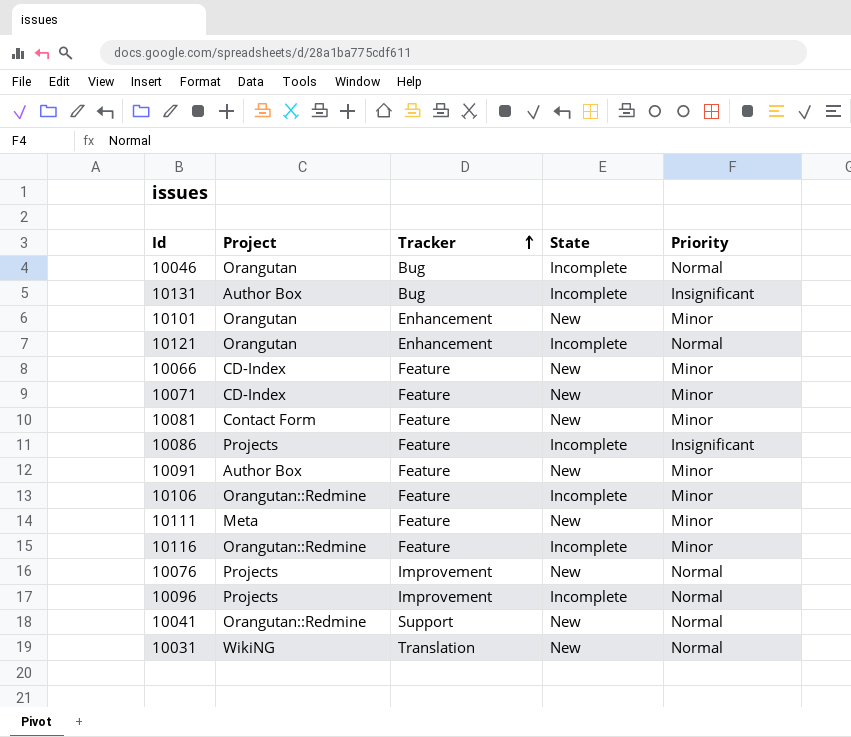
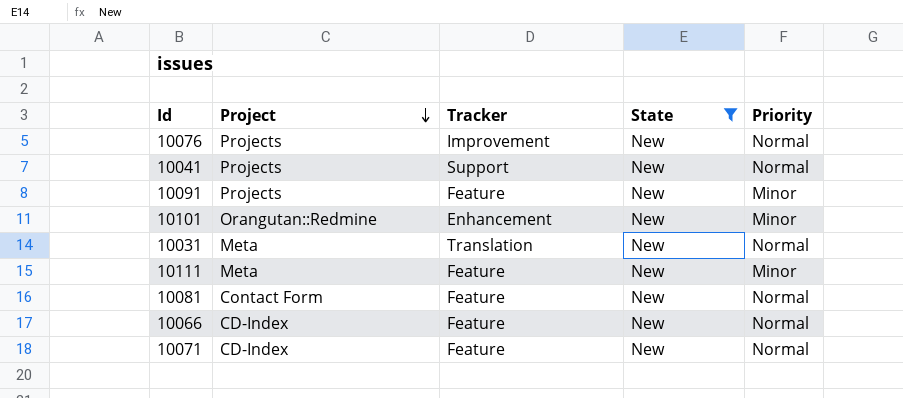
filter: none -> State = New
row order: Tracker ascending -> Project descending
10041 | Project: Orangutan::Redmine -> Projects
10091 | Project: Author Box -> Projects
10101 | Project: Orangutan -> Orangutan::Redmine
10031 | Project: WikiNG -> Meta
10081 | Priority: Minor -> Normal
10066 | Priority: Minor -> Normal
10071 | Priority: Minor -> Normal

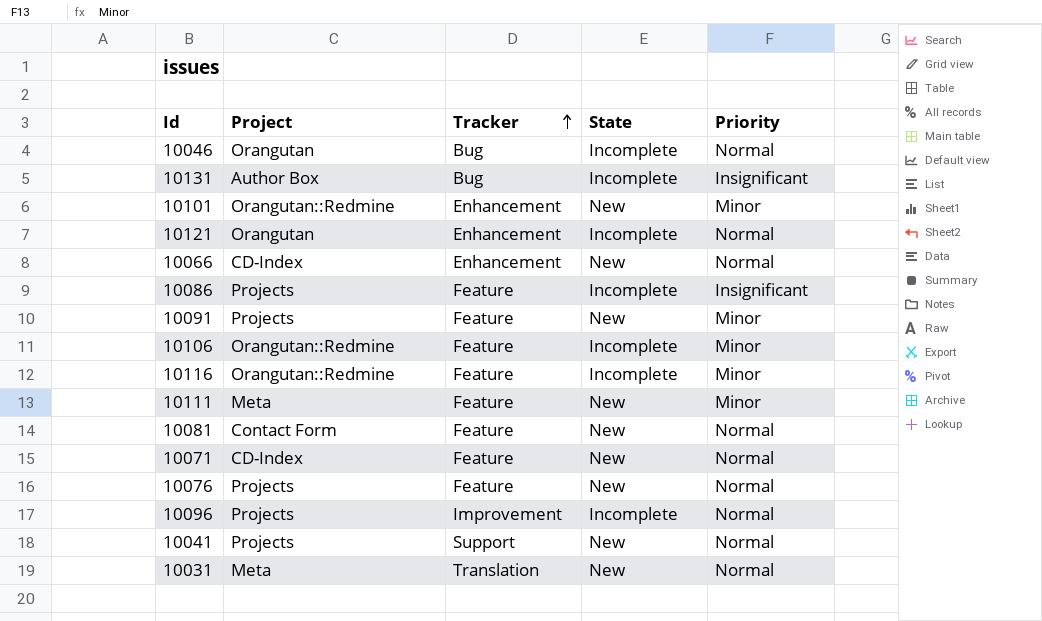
filter: State = New -> none
row order: Project descending -> Tracker ascending
10066 | Tracker: Feature -> Enhancement
10076 | Tracker: Improvement -> Feature

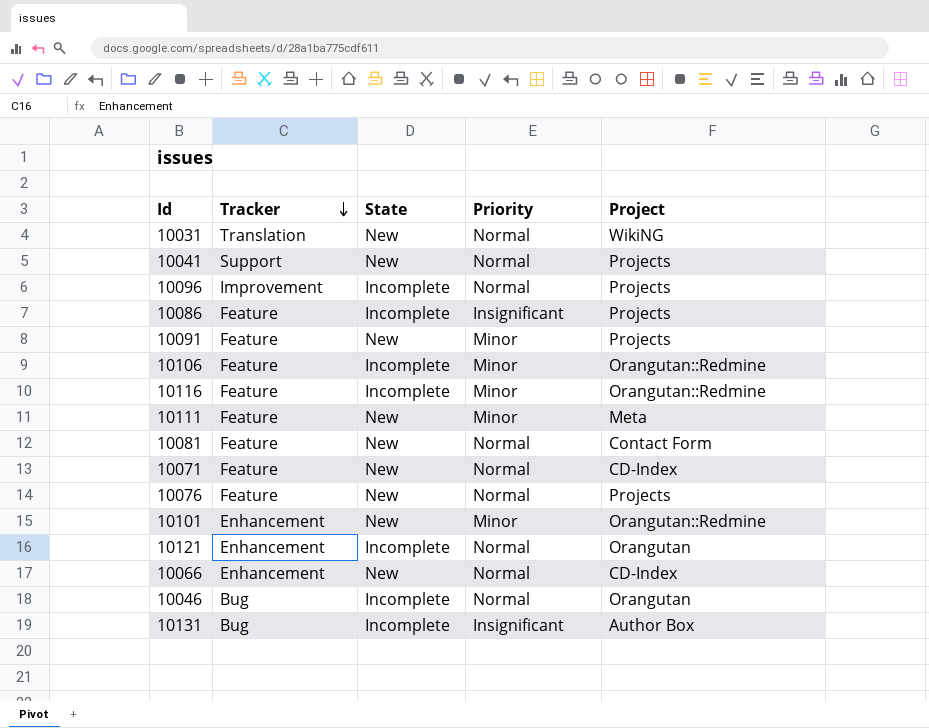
row order: Tracker ascending -> Tracker descending
column Project | position: 2 -> 5
10031 | Project: Meta -> WikiNG

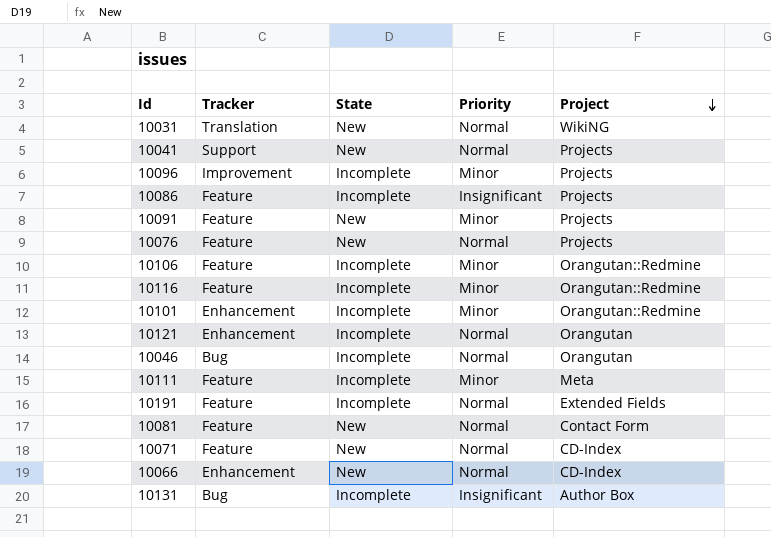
row order: Tracker descending -> Project descending
10096 | Priority: Normal -> Minor
10101 | State: New -> Incomplete
10111 | State: New -> Incomplete
row 10191: none -> Feature | Incomplete | Normal | Extended Fields

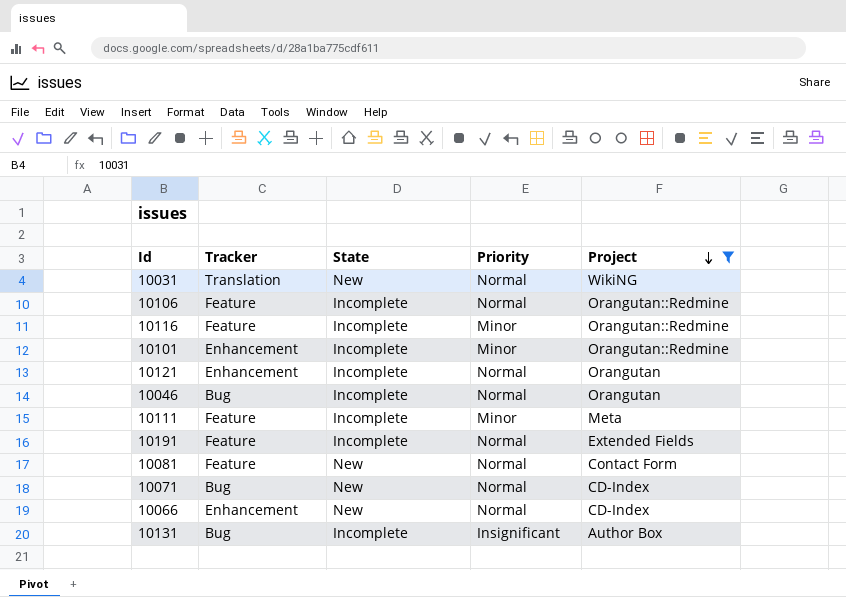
filter: none -> Project != Projects
10106 | Priority: Minor -> Normal
10071 | Tracker: Feature -> Bug

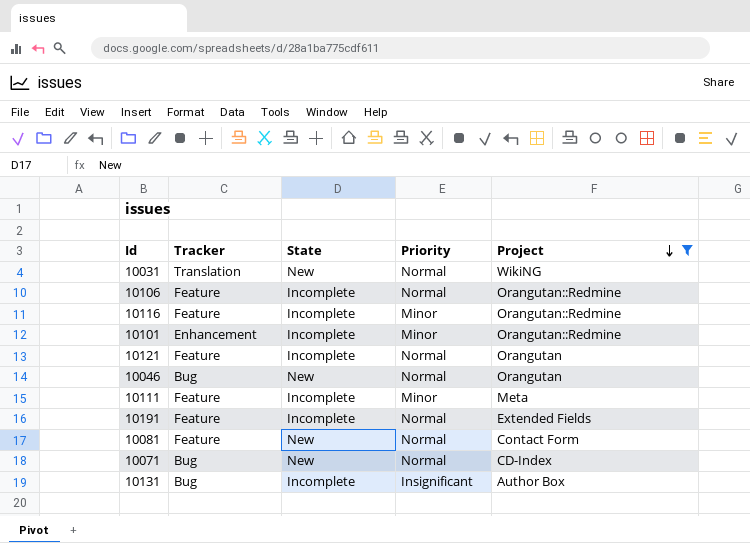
row 10066: Enhancement | New | Normal | CD-Index -> none
10121 | Tracker: Enhancement -> Feature
10046 | State: Incomplete -> New

